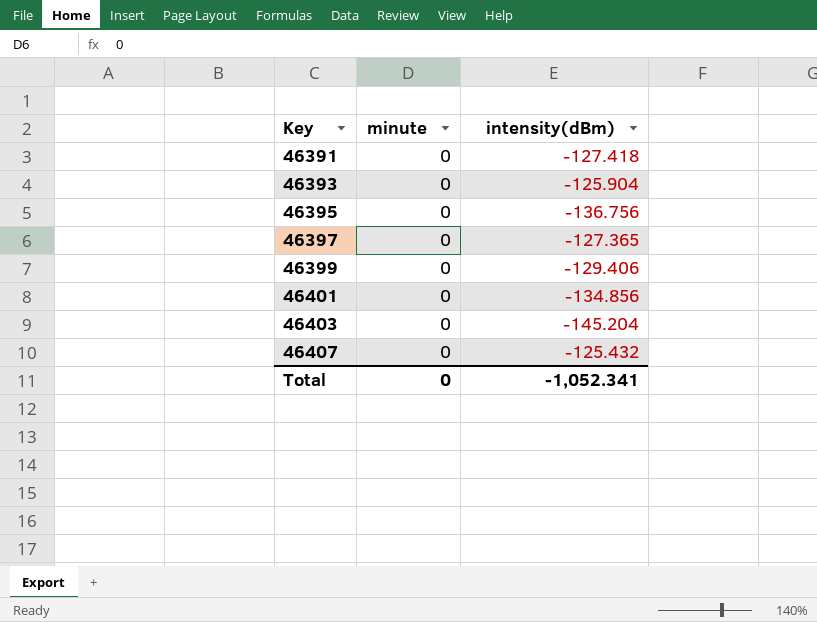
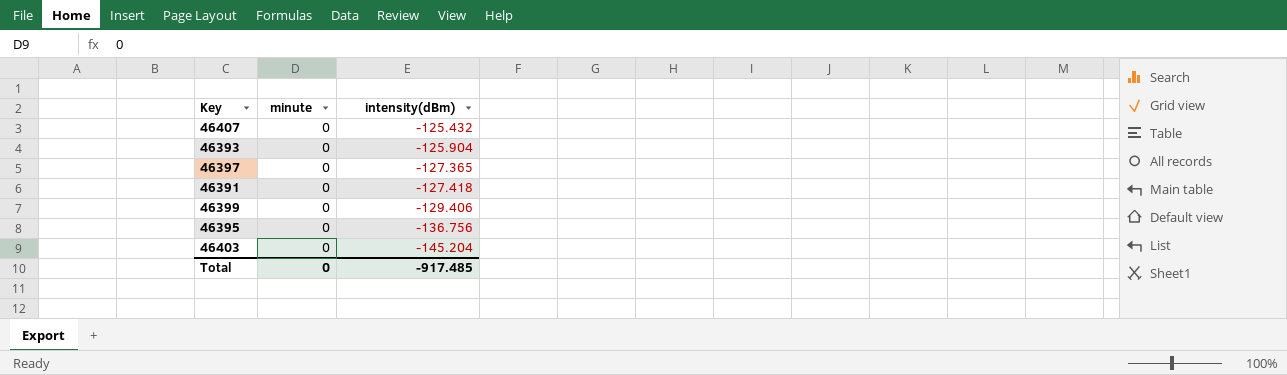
row order: Key ascending -> intensity(dBm) descending
row 46401: 0 | -134.856 -> none
Total | intensity(dBm): -1,052.341 -> -917.485

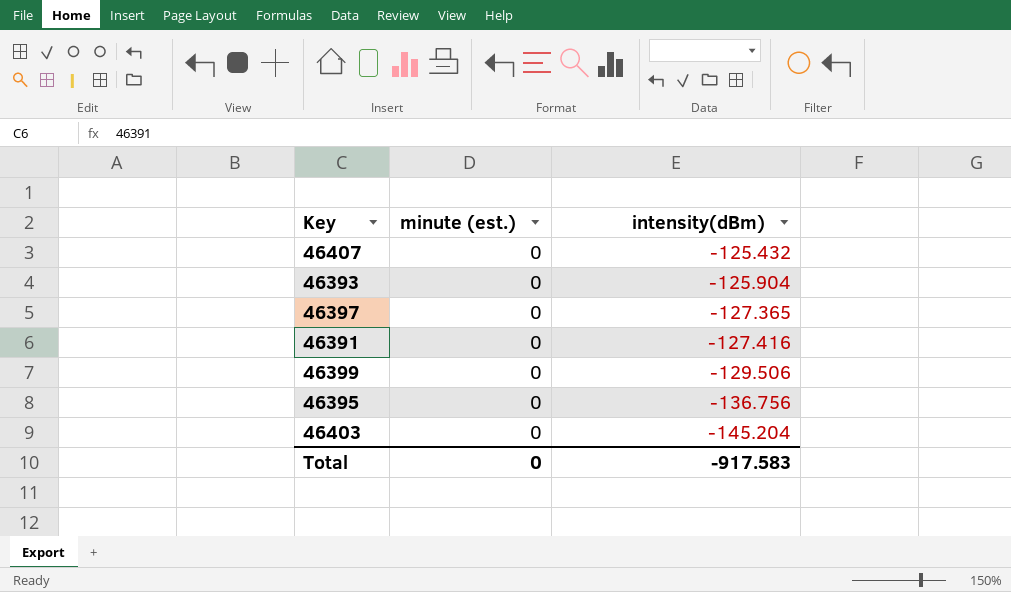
column name: minute -> minute (est.)
46391 | intensity(dBm): -127.418 -> -127.416
46399 | intensity(dBm): -129.406 -> -129.506
Total | intensity(dBm): -917.485 -> -917.583

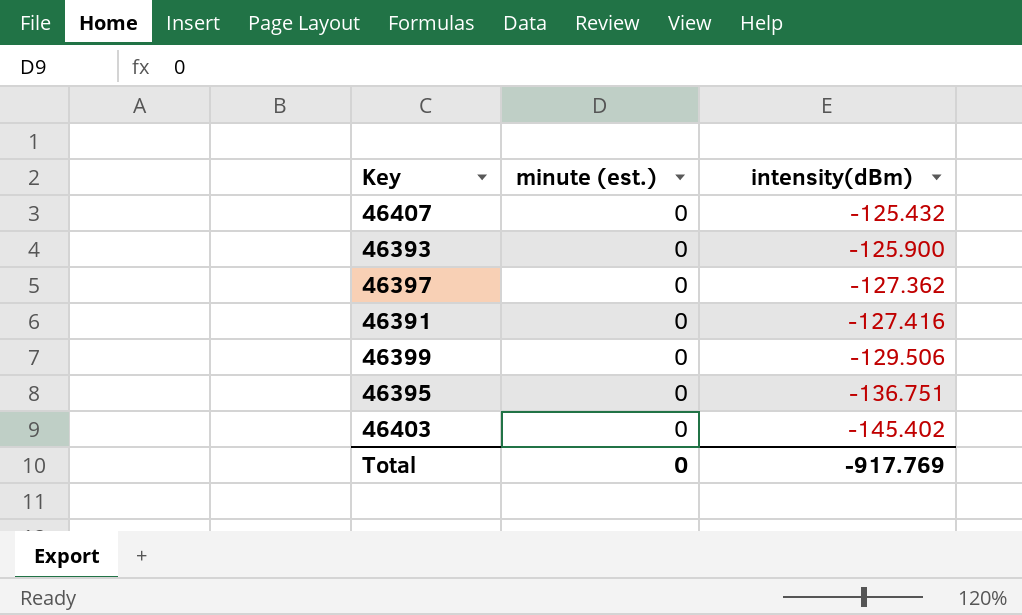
46393 | intensity(dBm): -125.904 -> -125.900
46397 | intensity(dBm): -127.365 -> -127.362
46395 | intensity(dBm): -136.756 -> -136.751
46403 | intensity(dBm): -145.204 -> -145.402
Total | intensity(dBm): -917.583 -> -917.769

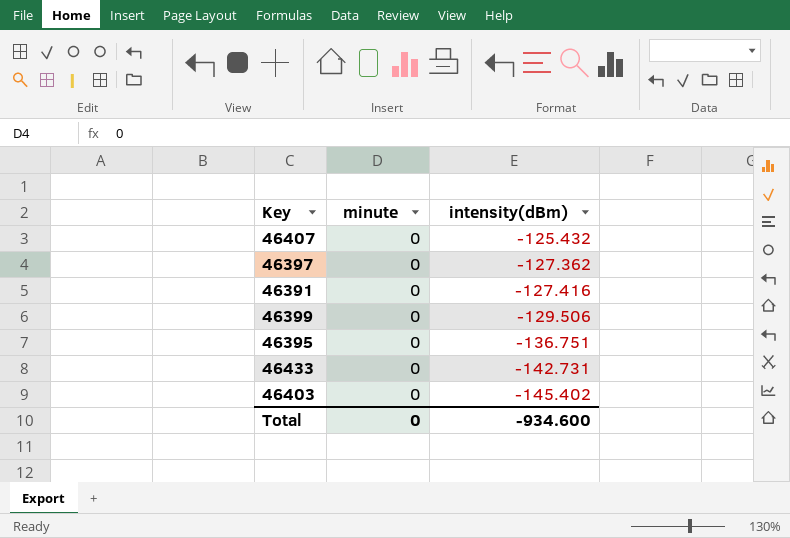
column name: minute (est.) -> minute
row 46393: 0 | -125.900 -> none
row 46433: none -> 0 | -142.731
Total | intensity(dBm): -917.769 -> -934.600

